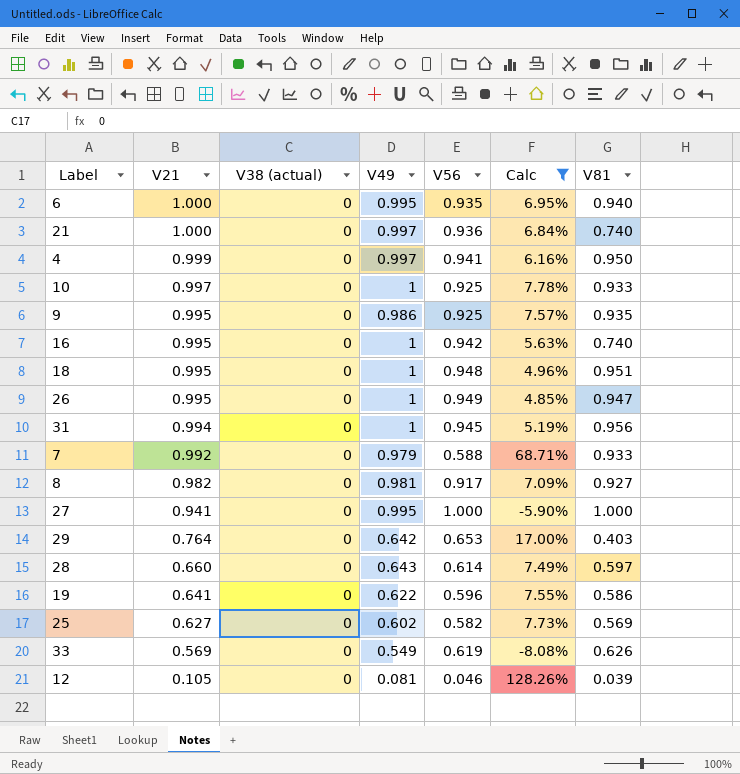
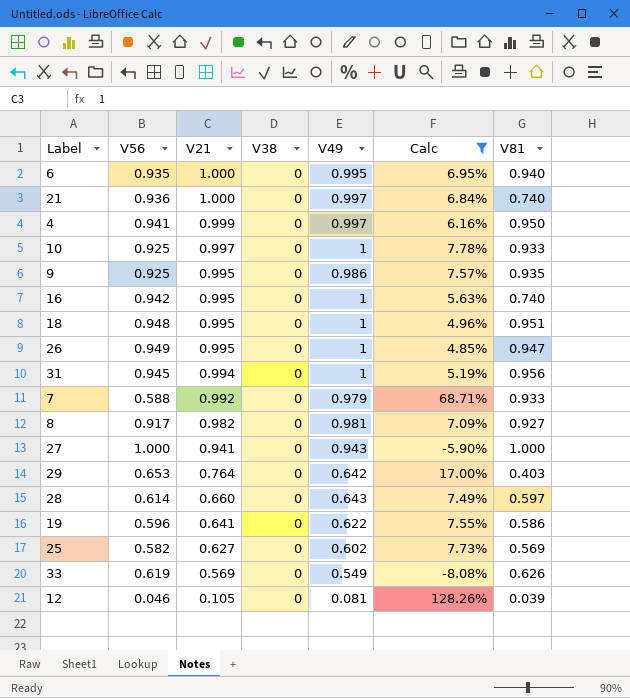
column V56 | position: 5 -> 2
column name: V38 (actual) -> V38
27 | V49: 0.995 -> 0.943

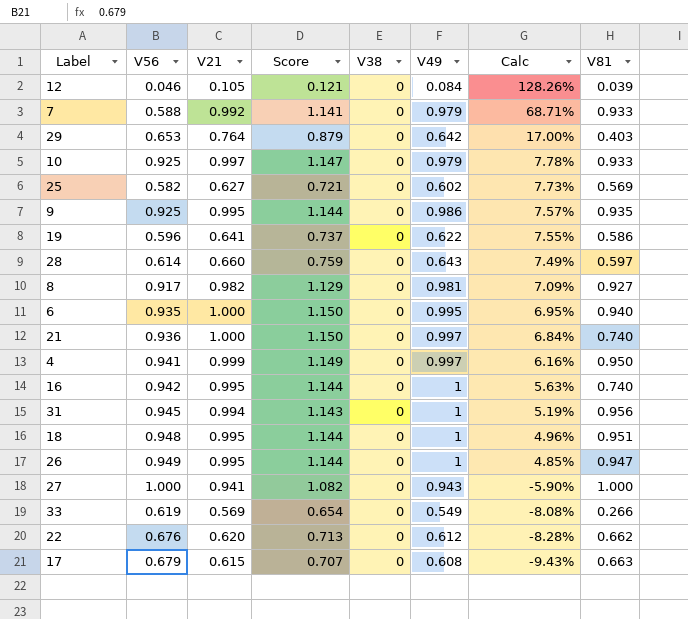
filter: Calc >= -8.08% -> none
row order: V21 descending -> Calc descending
column Score | formula: none -> [V21] * 1.15
12 | V49: 0.081 -> 0.084
10 | V49: 1 -> 0.979
33 | V81: 0.626 -> 0.266

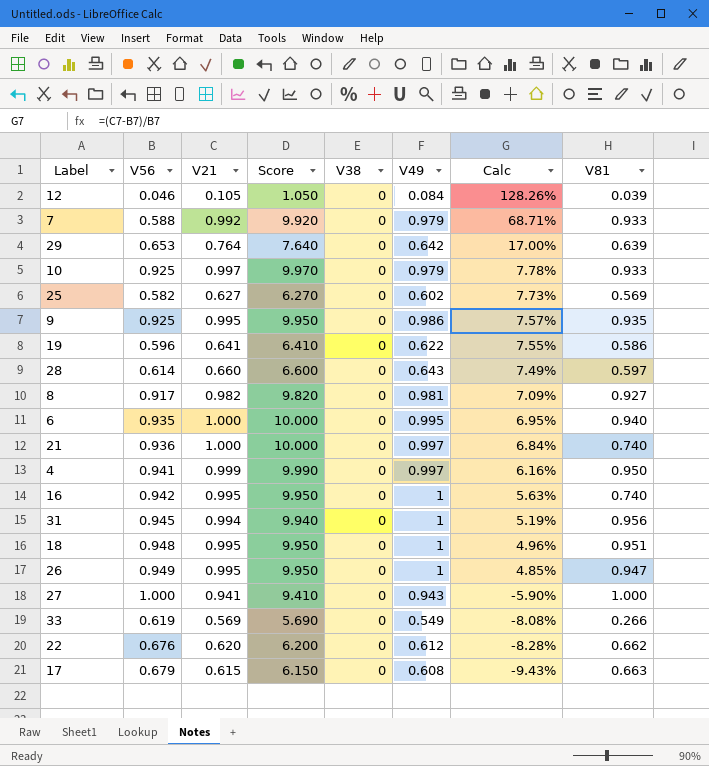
column Score | formula: [V21] * 1.15 -> [V21] * 10
29 | V81: 0.403 -> 0.639

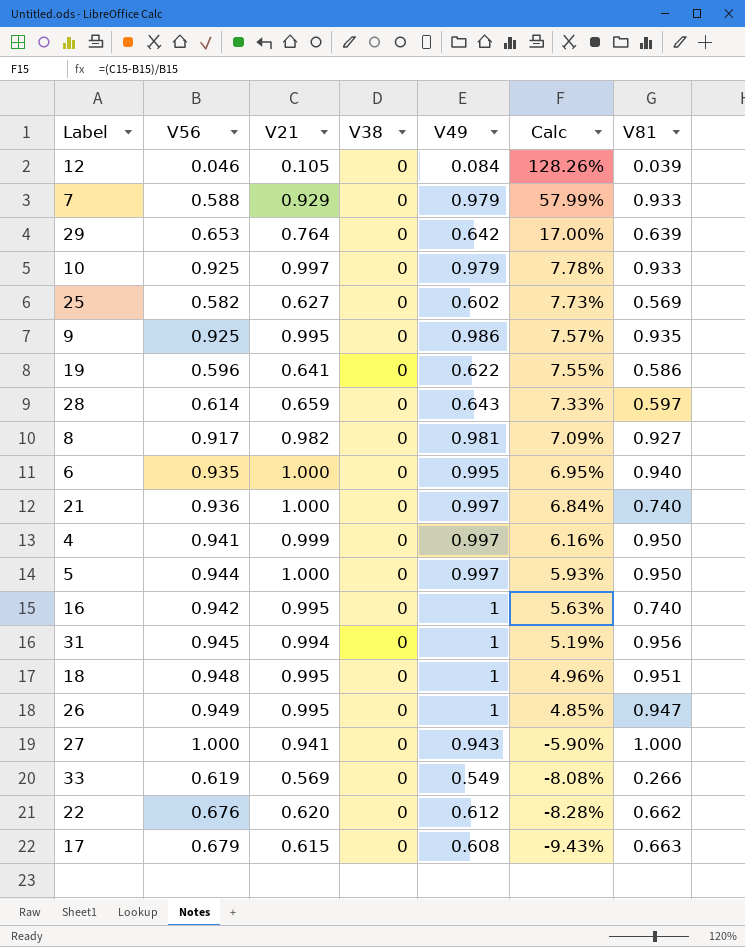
column Score | formula: [V21] * 10 -> none
7 | V21: 0.992 -> 0.929
7 | Calc: 68.71% -> 57.99%
28 | V21: 0.660 -> 0.659
28 | Calc: 7.49% -> 7.33%
row 5: none -> 0.944 | 1.000 | 0 | 0.997 | 5.93% | 0.950

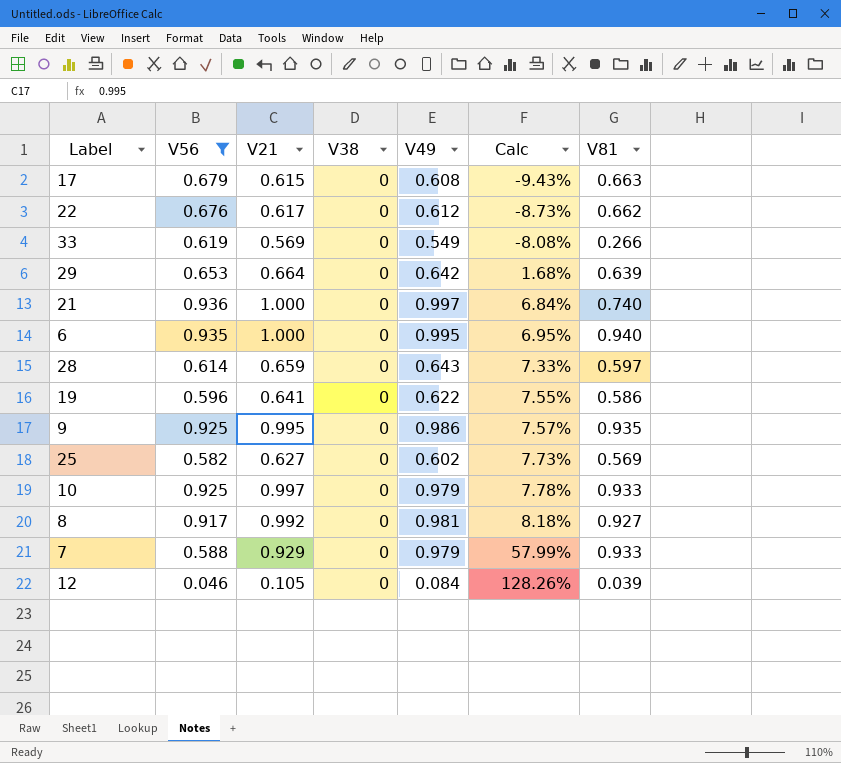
filter: none -> V56 <= 0.936
row order: Calc descending -> Calc ascending
22 | V21: 0.620 -> 0.617
22 | Calc: -8.28% -> -8.73%
29 | V21: 0.764 -> 0.664
29 | Calc: 17.00% -> 1.68%
8 | V21: 0.982 -> 0.992
8 | Calc: 7.09% -> 8.18%

